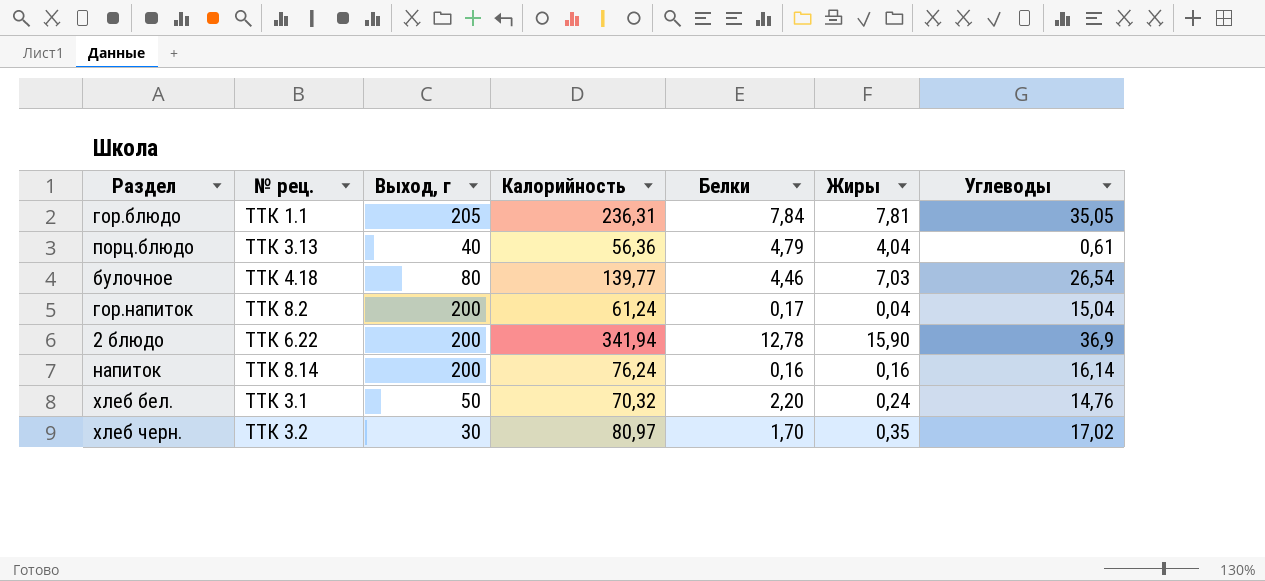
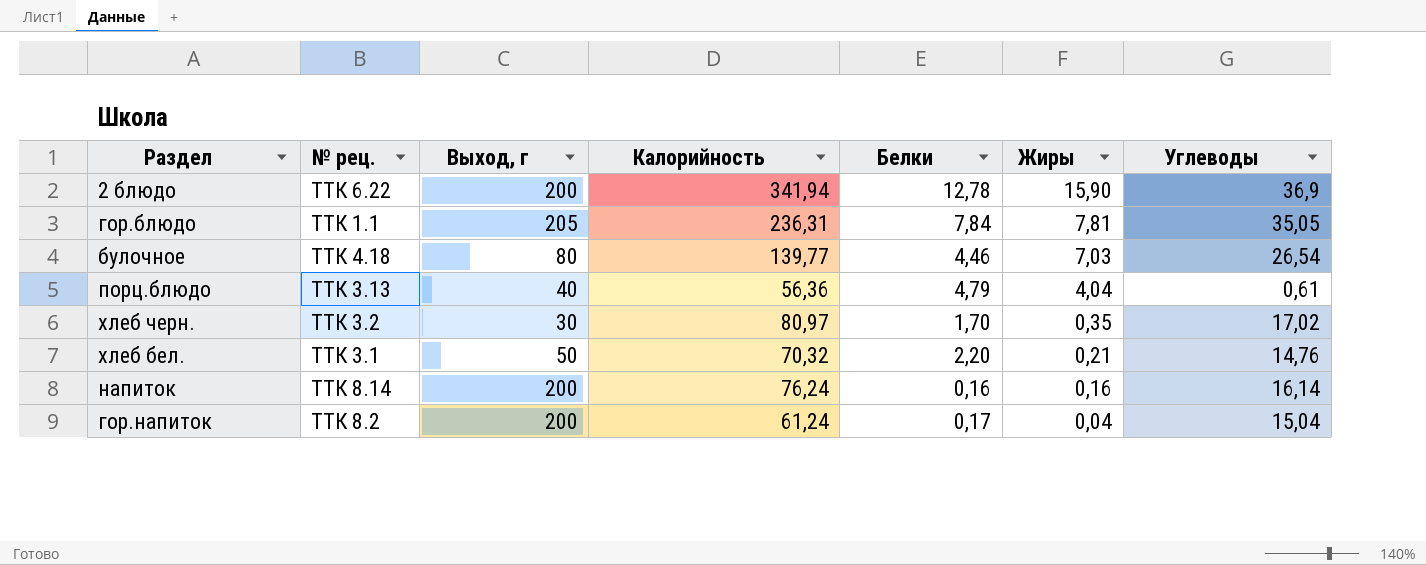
row order: none -> Жиры descending
хлеб бел. | Жиры: 0,24 -> 0,21

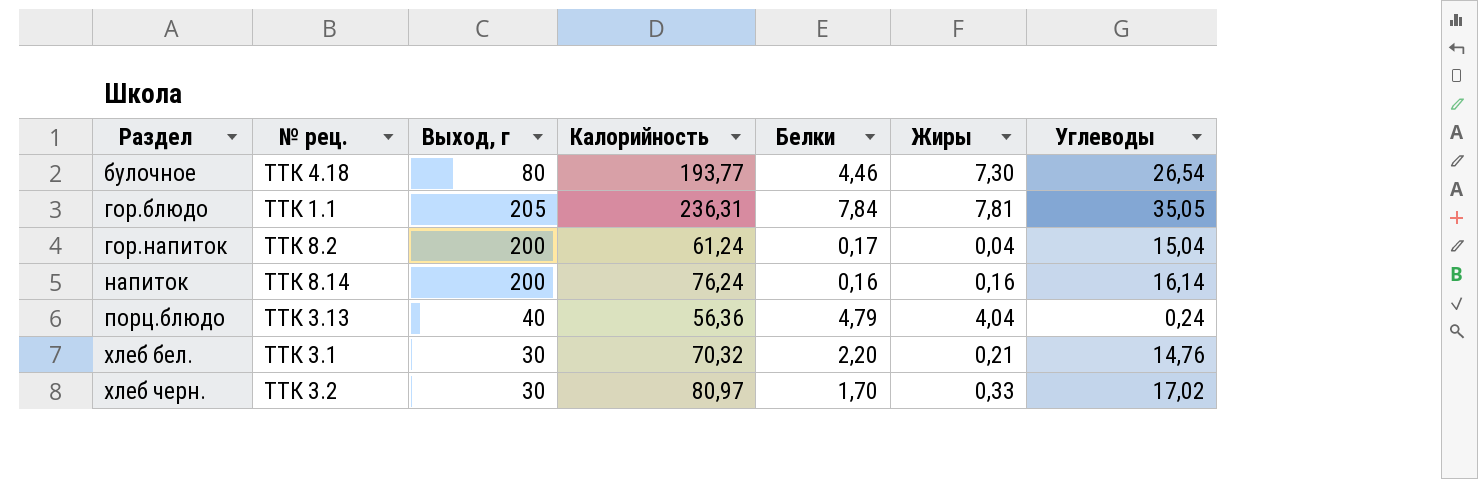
row order: Жиры descending -> Раздел ascending
row 2 блюдо: ТТК 6.22 | 200 | 341,94 | 12,78 | 15,90 | 36,9 -> none
булочное | Калорийность: 139,77 -> 193,77
булочное | Жиры: 7,03 -> 7,30
порц.блюдо | Углеводы: 0,61 -> 0,24
хлеб бел. | Выход, г: 50 -> 30
хлеб черн. | Жиры: 0,35 -> 0,33

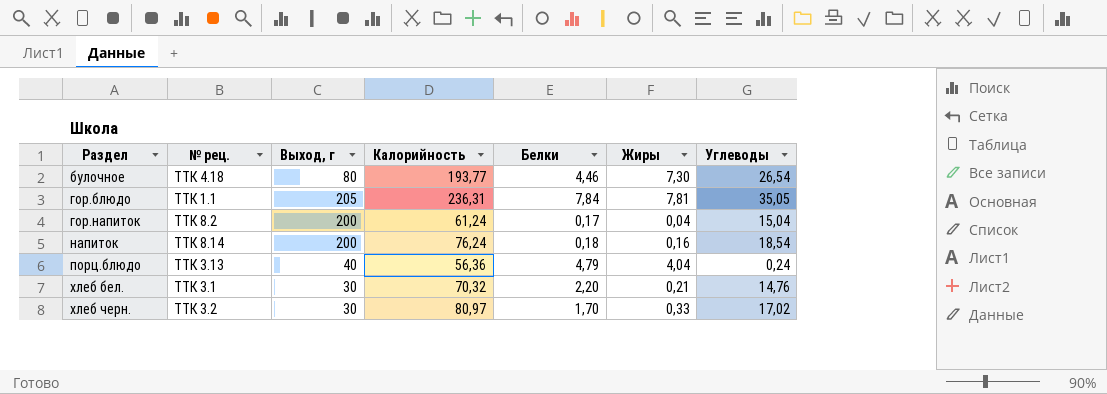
напиток | Белки: 0,16 -> 0,18
напиток | Углеводы: 16,14 -> 18,54

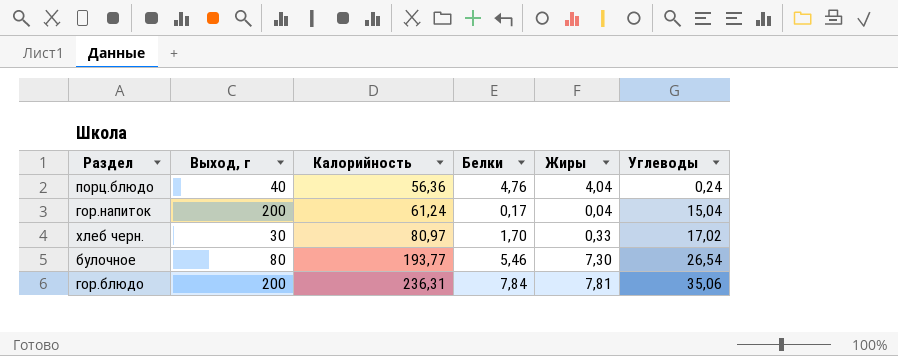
row order: Раздел ascending -> Калорийность ascending
column № рец. | position: 2 -> none
row напиток: ТТК 8.14 | 200 | 76,24 | 0,18 | 0,16 | 18,54 -> none
row хлеб бел.: ТТК 3.1 | 30 | 70,32 | 2,20 | 0,21 | 14,76 -> none
порц.блюдо | Белки: 4,79 -> 4,76
булочное | Белки: 4,46 -> 5,46
гор.блюдо | Выход, г: 205 -> 200
гор.блюдо | Углеводы: 35,05 -> 35,06

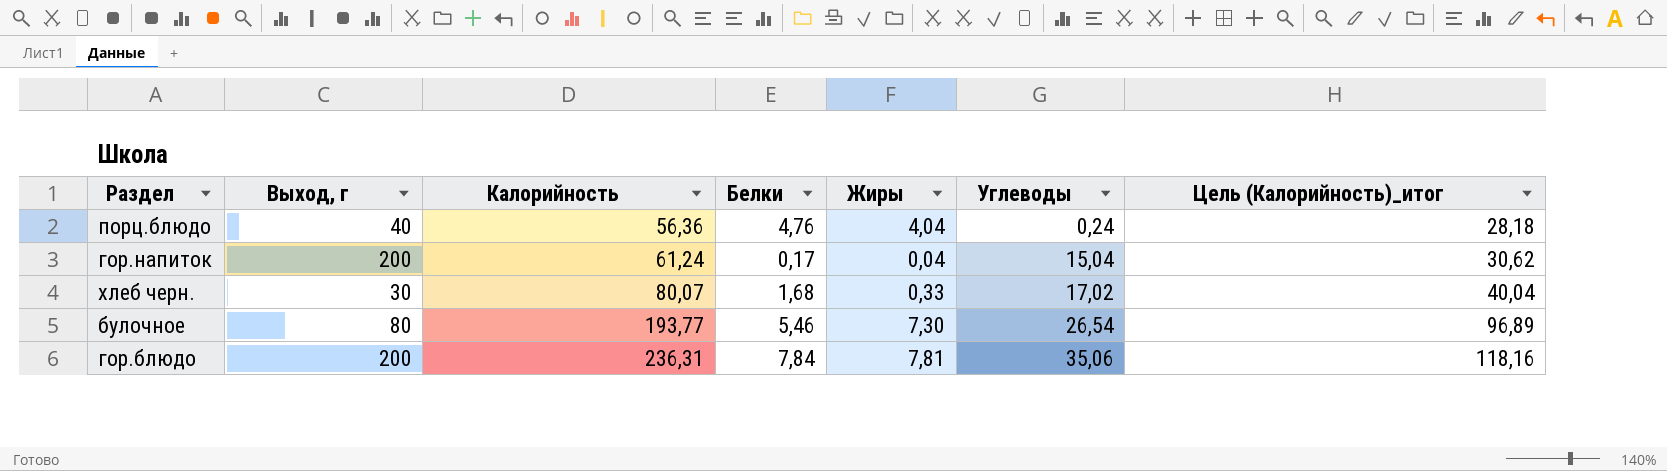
column Цель (Калорийность)_итог | formula: none -> [Калорийность] * 0,5
хлеб черн. | Калорийность: 80,97 -> 80,07
хлеб черн. | Белки: 1,70 -> 1,68

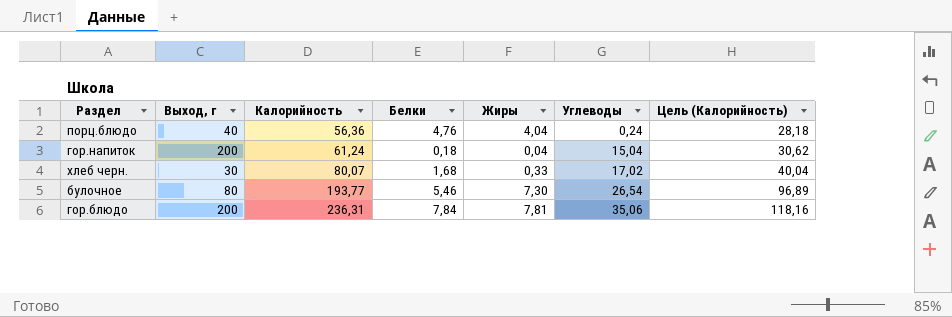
column name: Цель (Калорийность)_итог -> Цель (Калорийность)
гор.напиток | Белки: 0,17 -> 0,18

